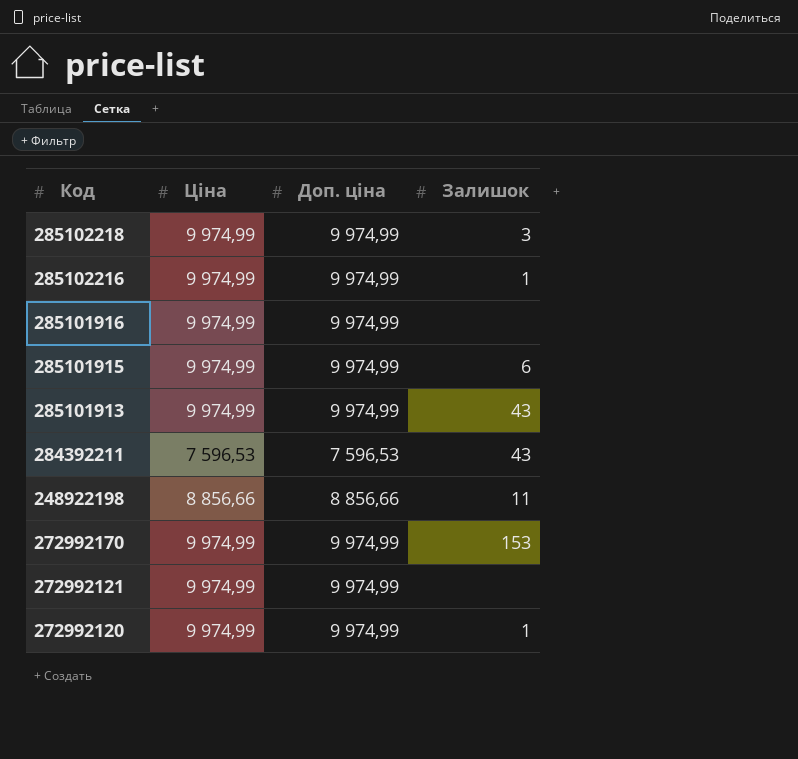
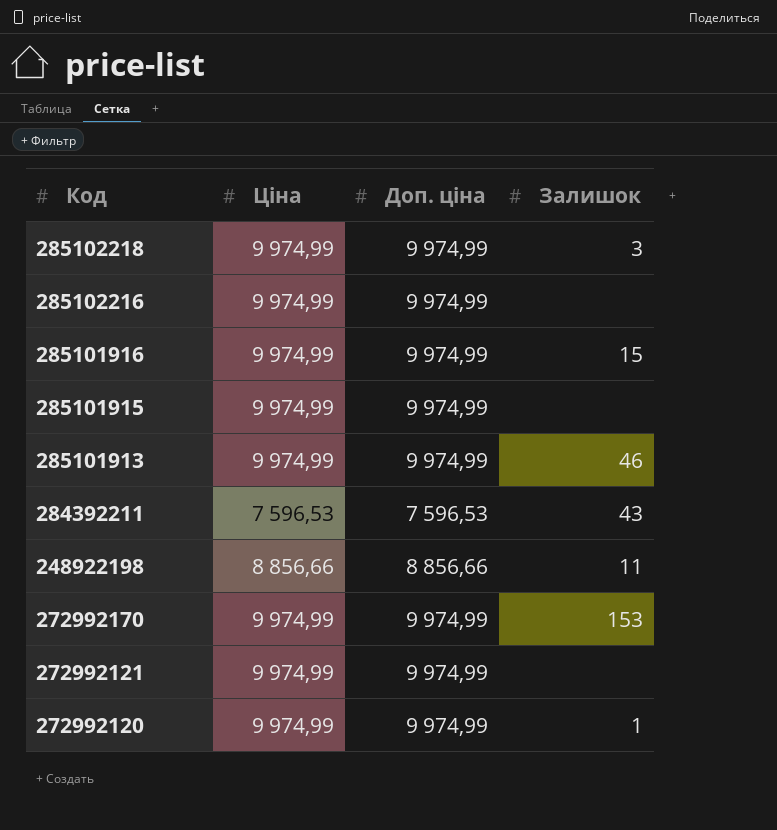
285102216 | Залишок: 1 -> none
285101916 | Залишок: none -> 15
285101915 | Залишок: 6 -> none
285101913 | Залишок: 43 -> 46

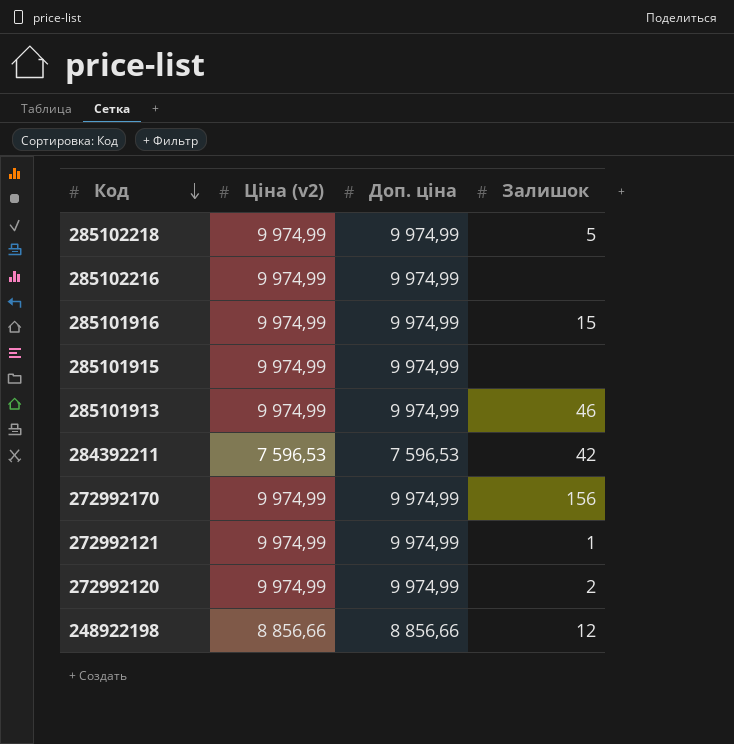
row order: none -> Код descending
column name: Ціна -> Ціна (v2)
285102218 | Залишок: 3 -> 5
284392211 | Залишок: 43 -> 42
272992170 | Залишок: 153 -> 156
272992121 | Залишок: none -> 1
272992120 | Залишок: 1 -> 2
248922198 | Залишок: 11 -> 12

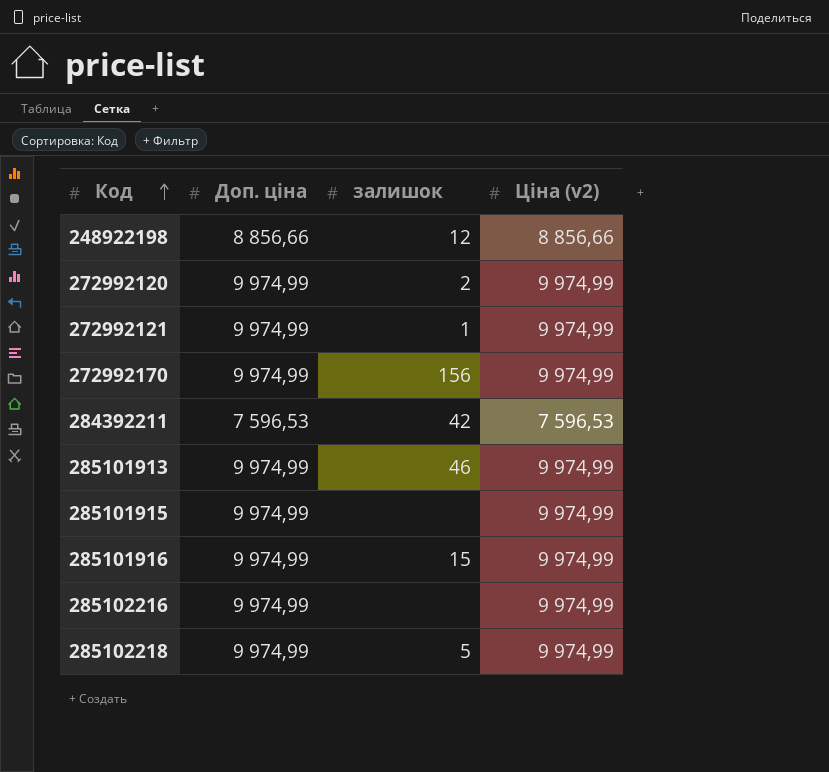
row order: Код descending -> Код ascending
column name: Залишок -> залишок
column Ціна (v2) | position: 2 -> 4

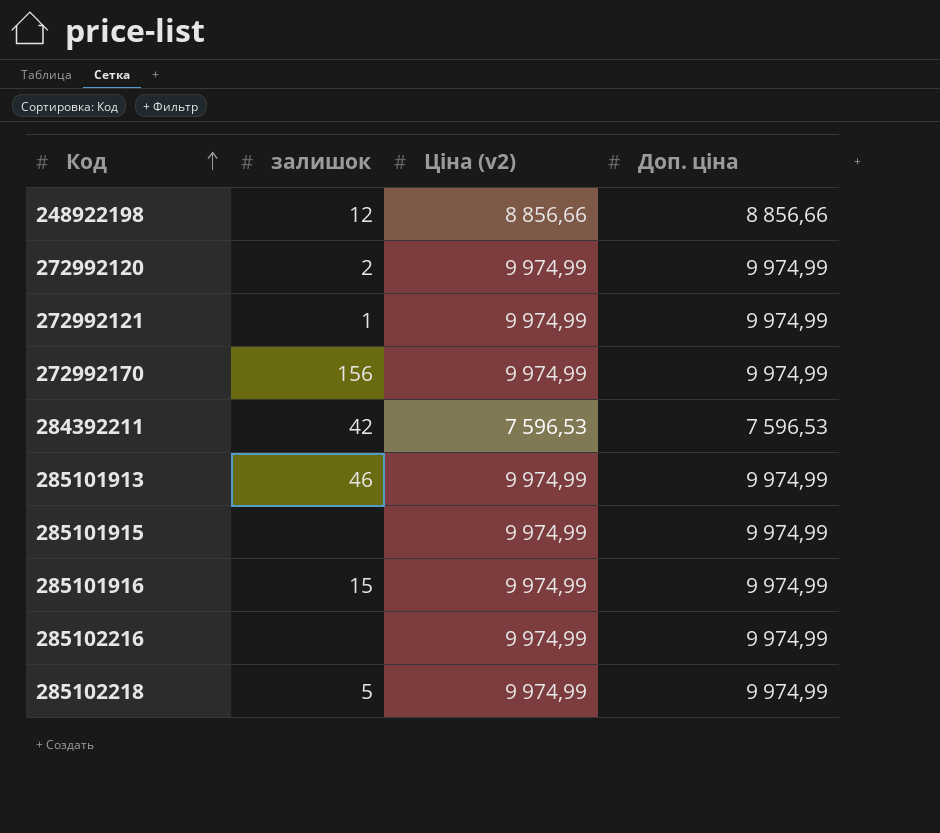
column Доп. ціна | position: 2 -> 4

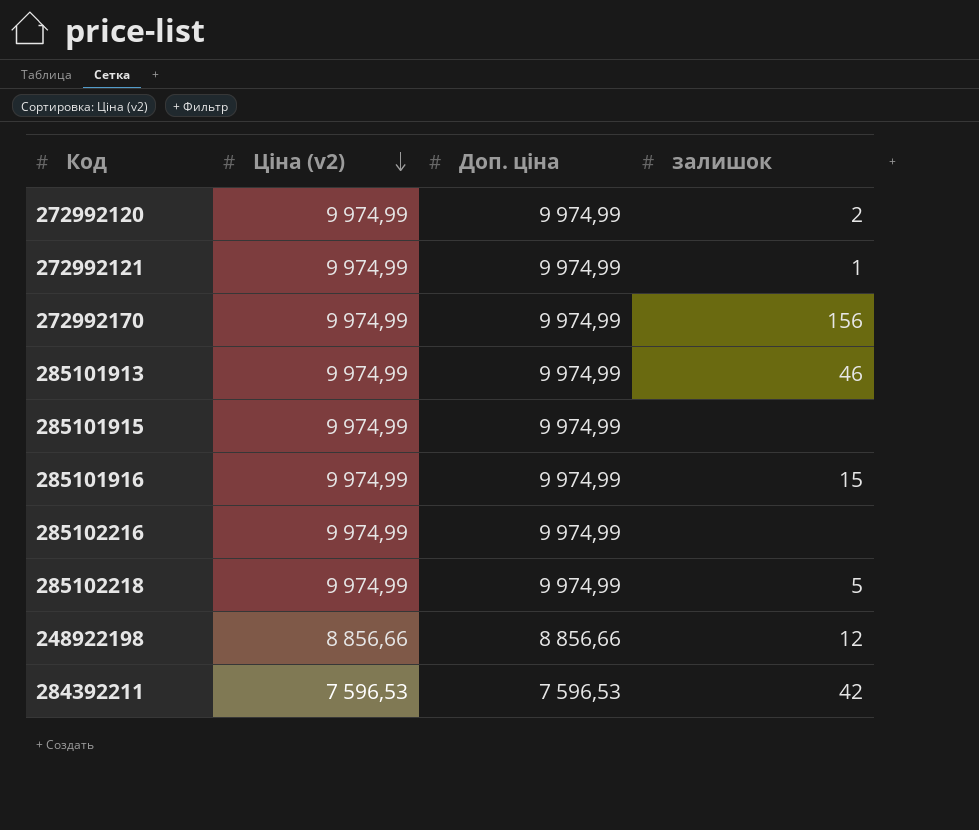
row order: Код ascending -> Ціна (v2) descending
column залишок | position: 2 -> 4

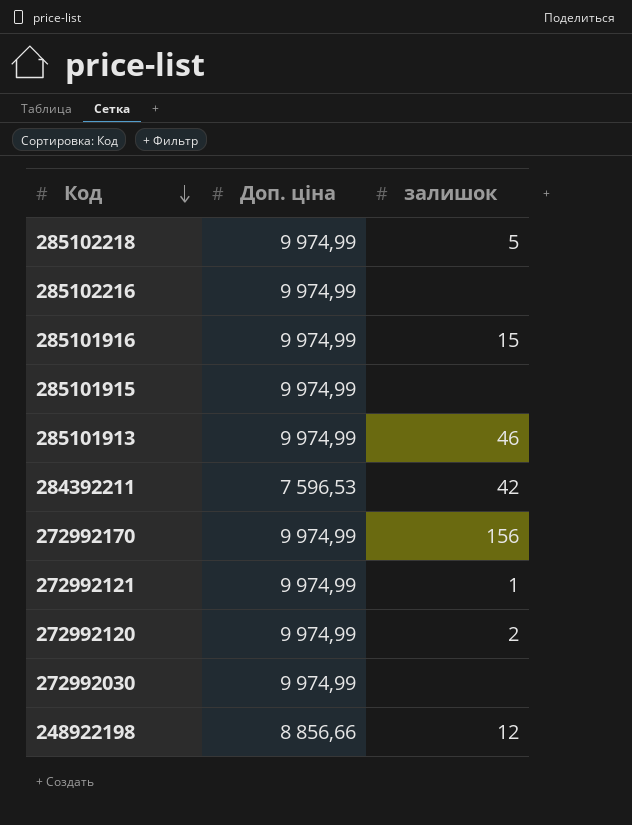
row order: Ціна (v2) descending -> Код descending
column Ціна (v2) | position: 2 -> none
row 272992030: none -> 9 974,99 | none

